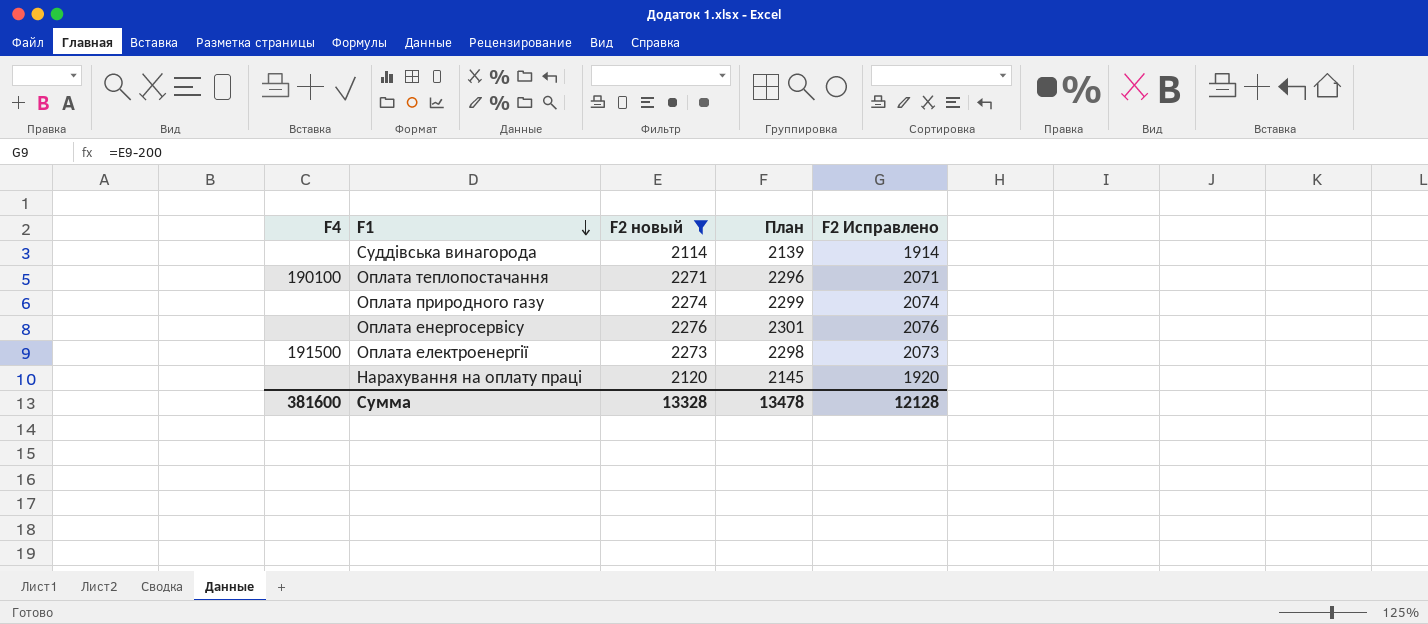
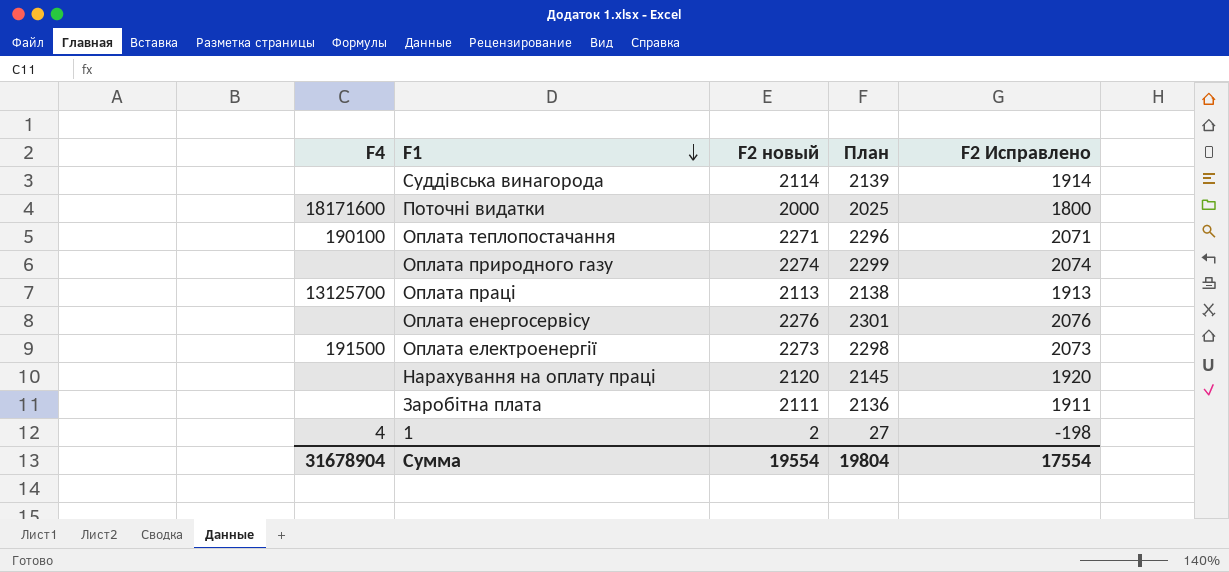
filter: F2 новый >= 2114 -> none
Сумма | F4: 381600 -> 31678904
Сумма | F2 новый: 13328 -> 19554
Сумма | План: 13478 -> 19804
Сумма | F2 Исправлено: 12128 -> 17554

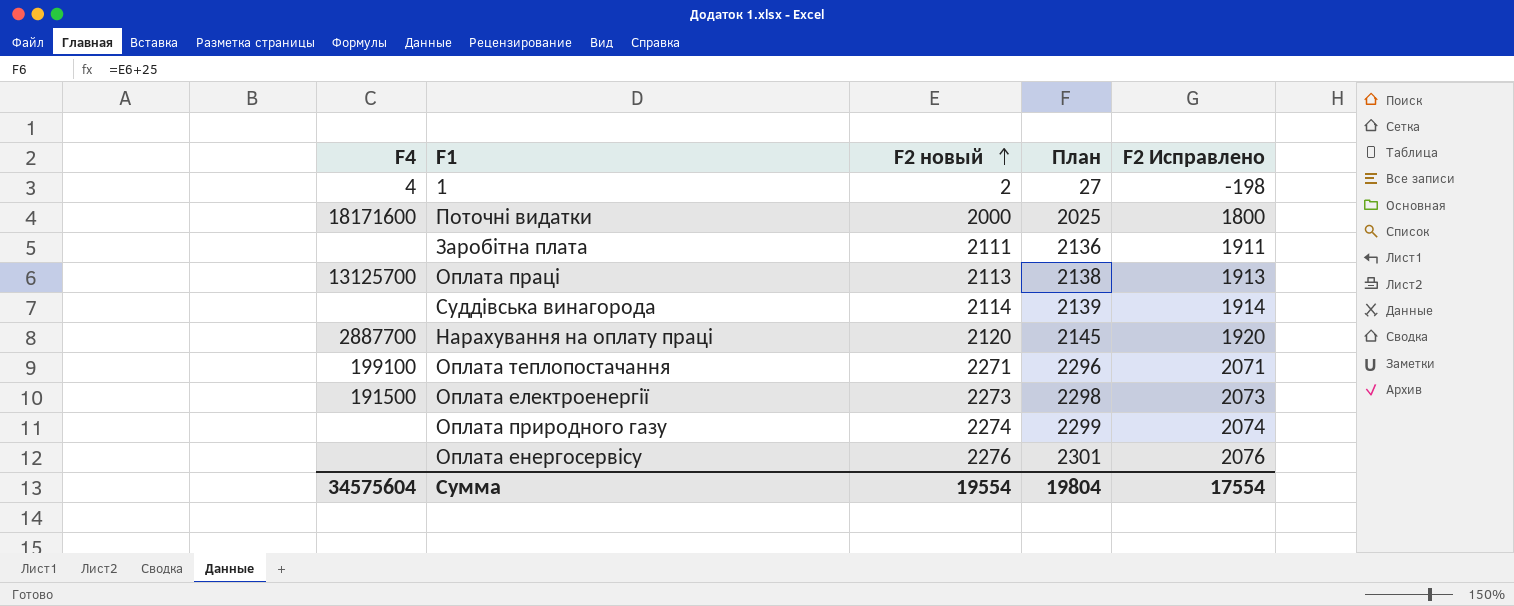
row order: F1 descending -> F2 новый ascending
Нарахування на оплату праці | F4: none -> 2887700
Оплата теплопостачання | F4: 190100 -> 199100
Сумма | F4: 31678904 -> 34575604

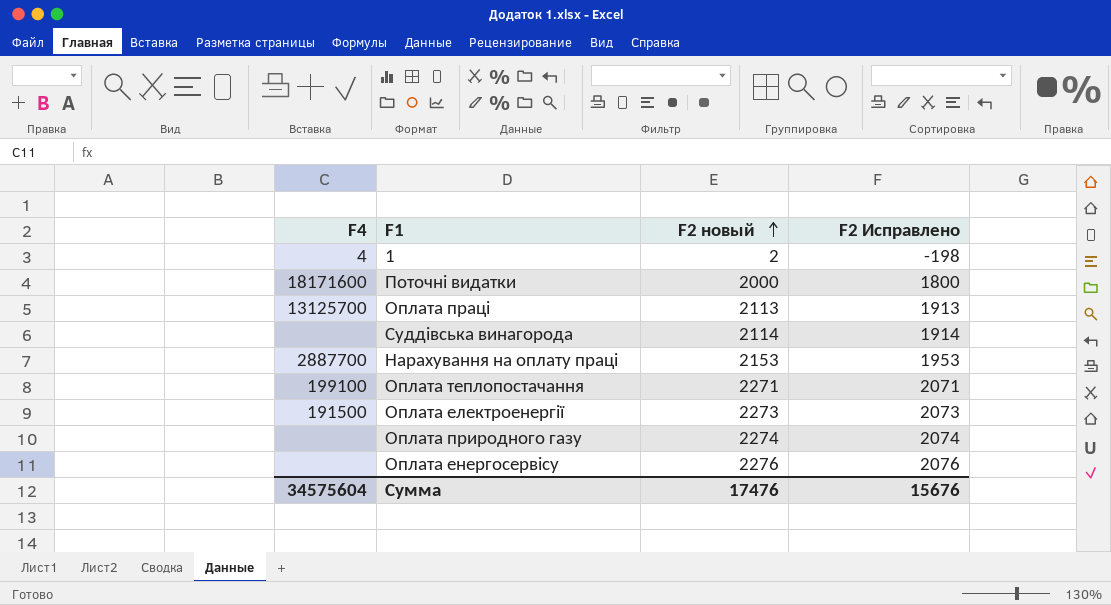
column План | formula: [F2 новый] + 25 -> none
row Заробітна плата: none | 2111 | 2136 | 1911 -> none
Нарахування на оплату праці | F2 новый: 2120 -> 2153
Нарахування на оплату праці | F2 Исправлено: 1920 -> 1953
Сумма | F2 новый: 19554 -> 17476
Сумма | F2 Исправлено: 17554 -> 15676

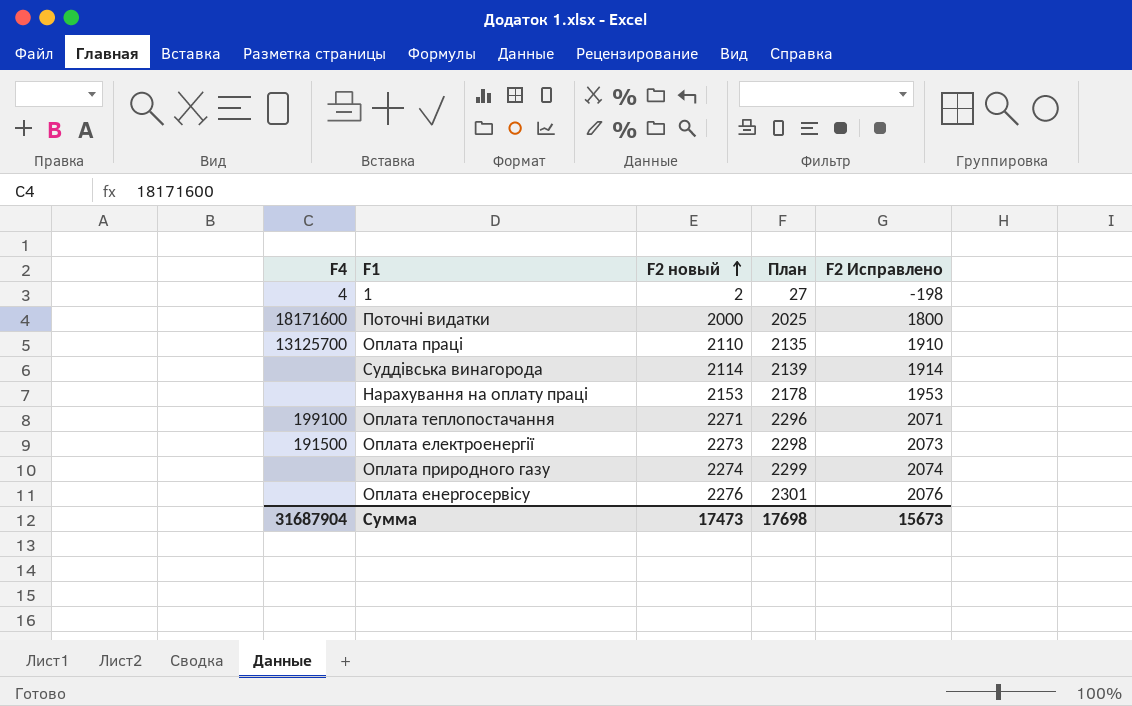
column План | formula: none -> [F2 новый] + 25
Оплата праці | F2 новый: 2113 -> 2110
Оплата праці | F2 Исправлено: 1913 -> 1910
Нарахування на оплату праці | F4: 2887700 -> none
Сумма | F4: 34575604 -> 31687904
Сумма | F2 новый: 17476 -> 17473
Сумма | F2 Исправлено: 15676 -> 15673

